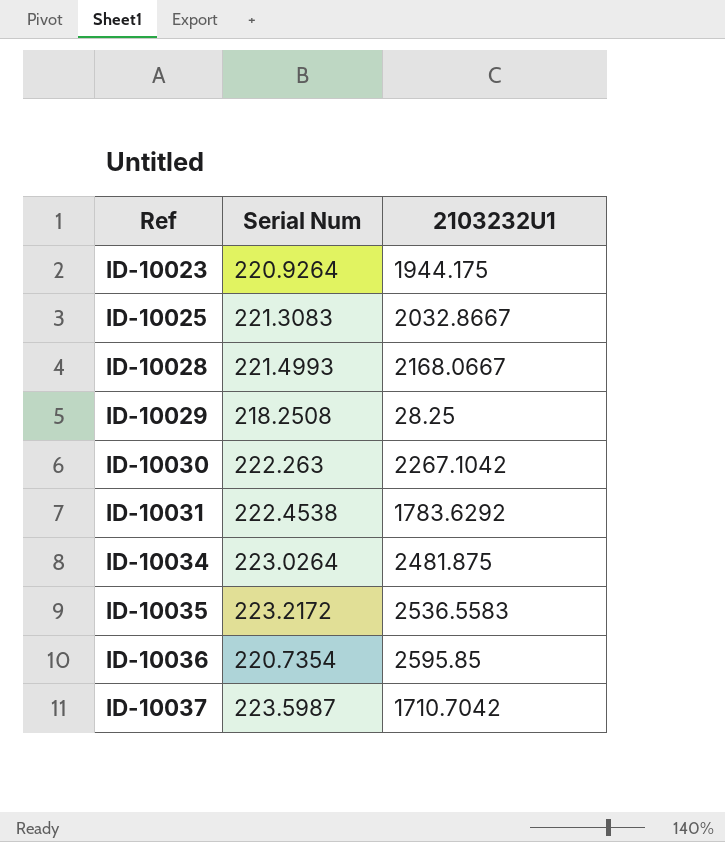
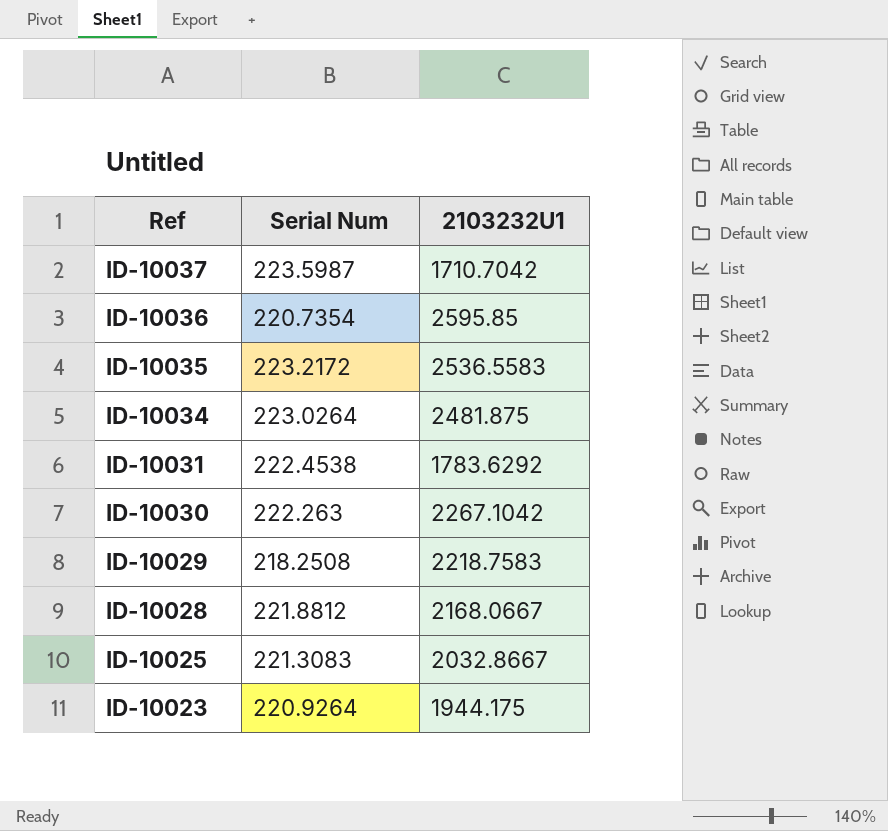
row order: Ref ascending -> Ref descending
ID-10029 | 2103232U1: 28.25 -> 2218.7583
ID-10028 | Serial Num: 221.4993 -> 221.8812

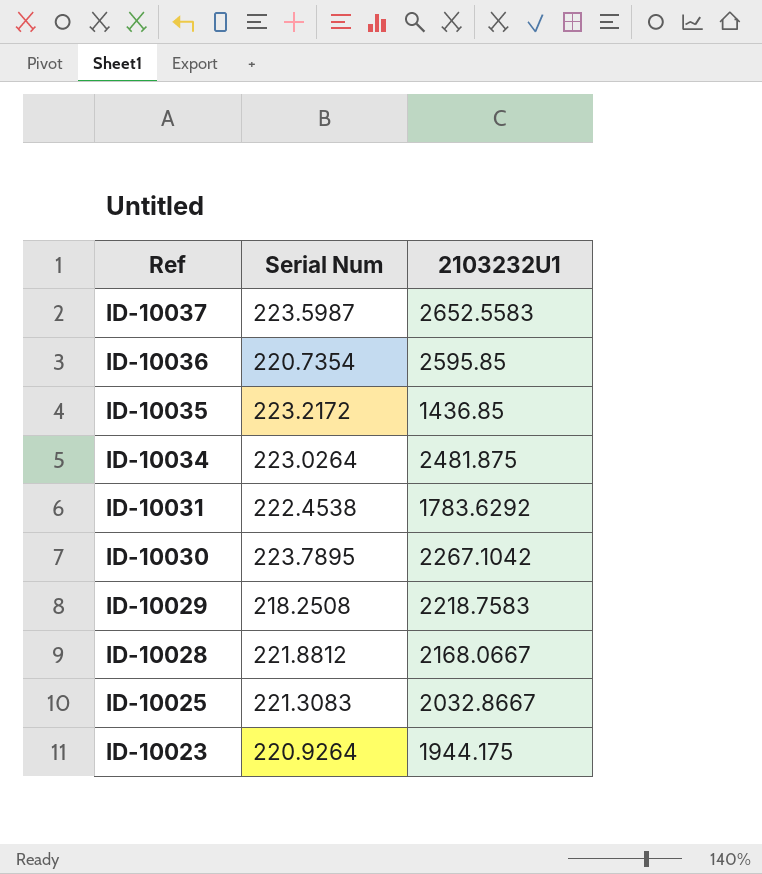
ID-10037 | 2103232U1: 1710.7042 -> 2652.5583
ID-10035 | 2103232U1: 2536.5583 -> 1436.85
ID-10030 | Serial Num: 222.263 -> 223.7895

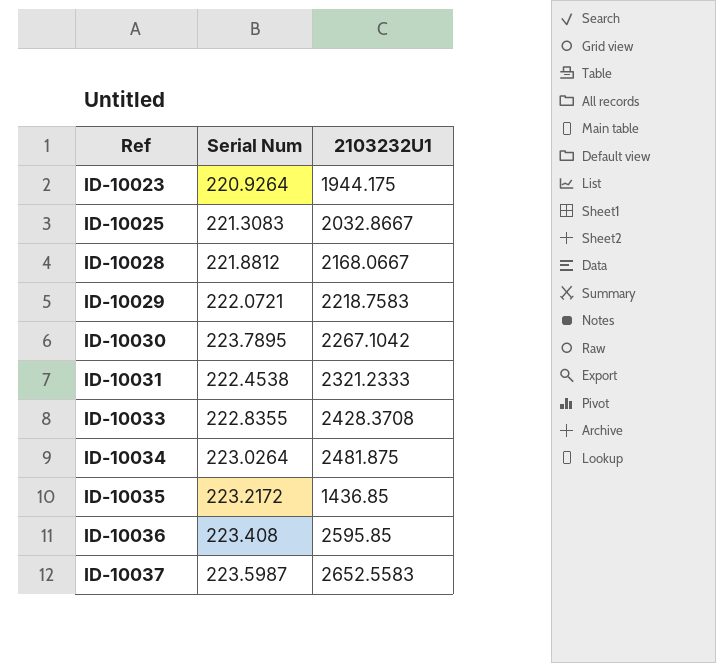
row order: Ref descending -> Ref ascending
ID-10029 | Serial Num: 218.2508 -> 222.0721
ID-10031 | 2103232U1: 1783.6292 -> 2321.2333
row ID-10033: none -> 222.8355 | 2428.3708
ID-10036 | Serial Num: 220.7354 -> 223.408

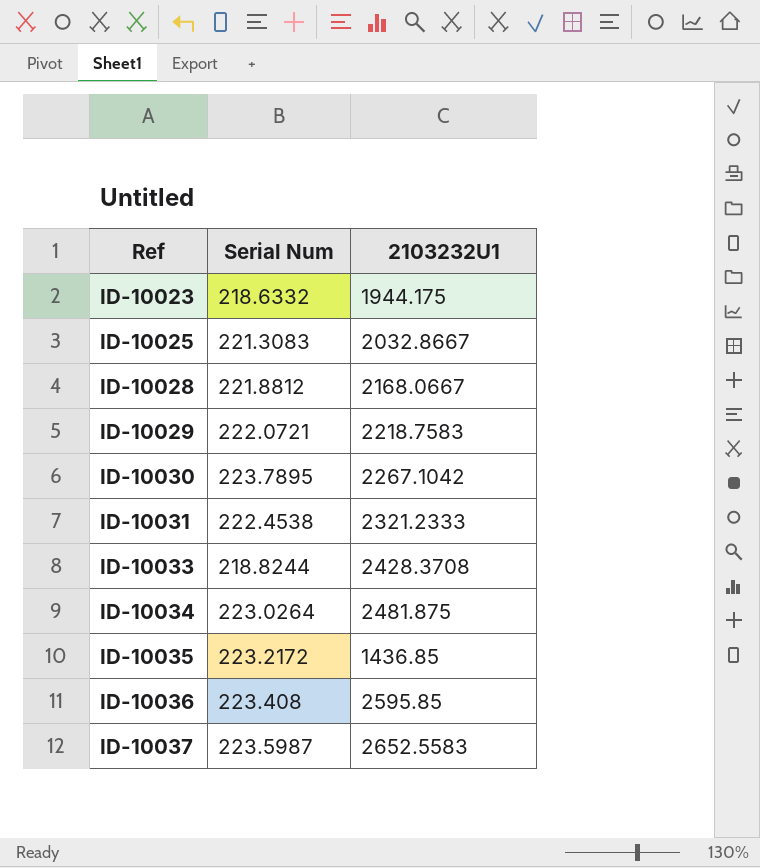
ID-10023 | Serial Num: 220.9264 -> 218.6332
ID-10033 | Serial Num: 222.8355 -> 218.8244

